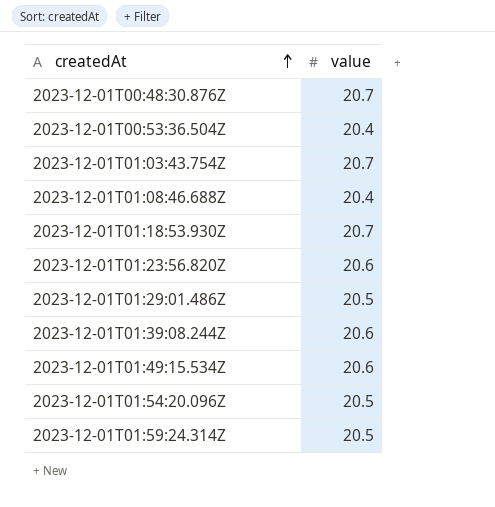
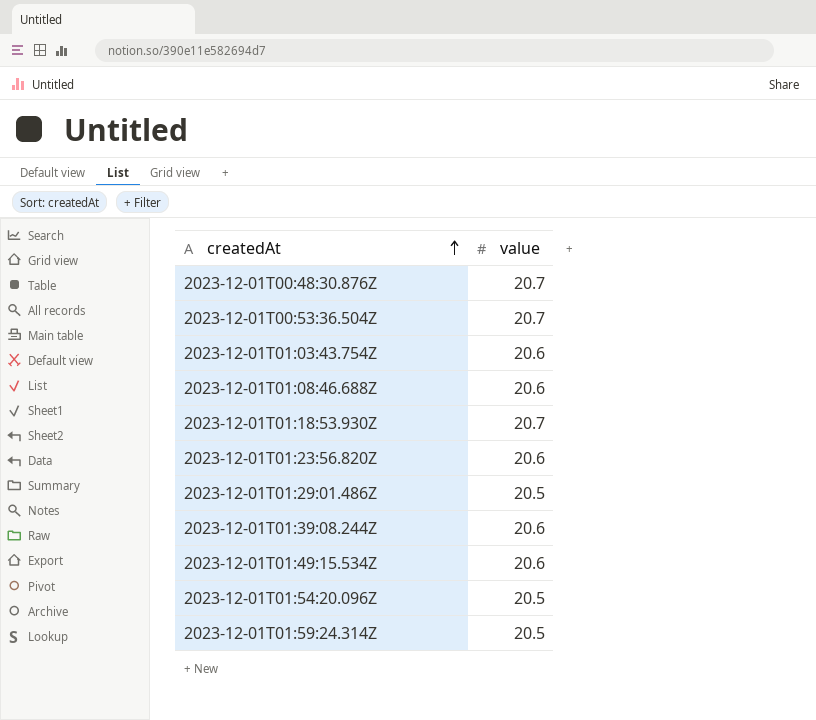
2023-12-01T00:53:36.504Z | value: 20.4 -> 20.7
2023-12-01T01:03:43.754Z | value: 20.7 -> 20.6
2023-12-01T01:08:46.688Z | value: 20.4 -> 20.6

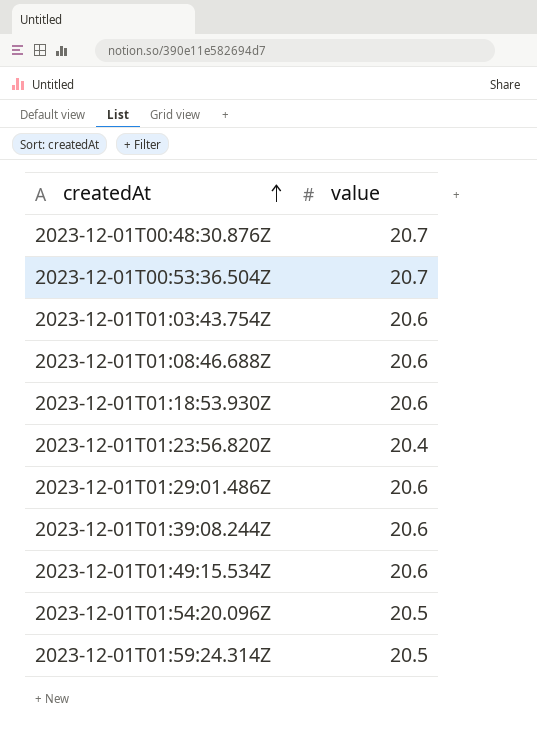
2023-12-01T01:18:53.930Z | value: 20.7 -> 20.6
2023-12-01T01:23:56.820Z | value: 20.6 -> 20.4
2023-12-01T01:29:01.486Z | value: 20.5 -> 20.6

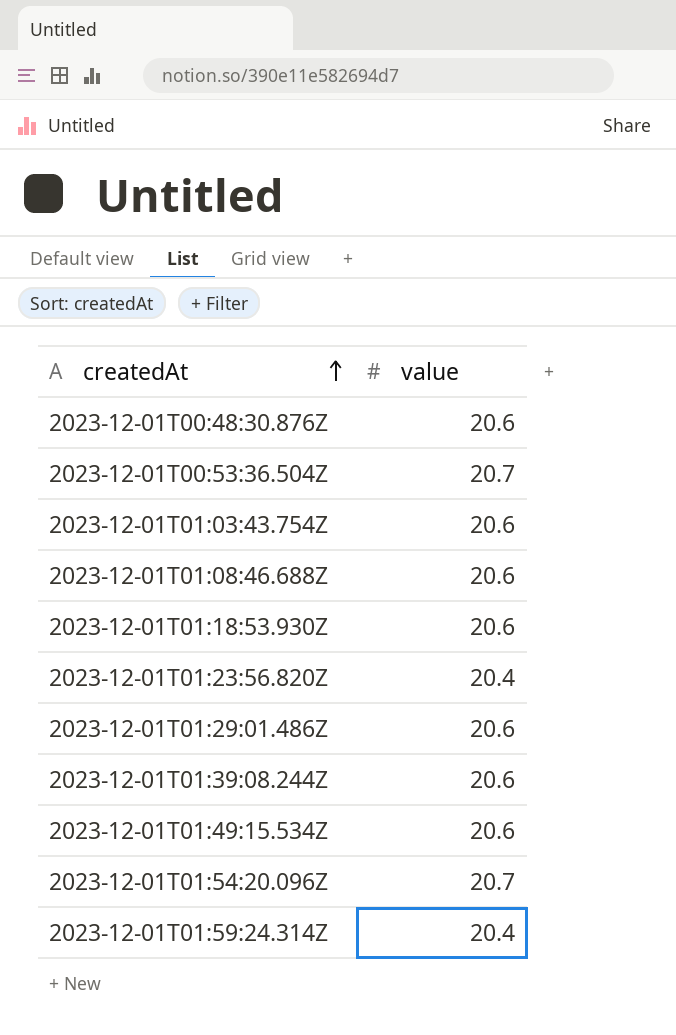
2023-12-01T00:48:30.876Z | value: 20.7 -> 20.6
2023-12-01T01:54:20.096Z | value: 20.5 -> 20.7
2023-12-01T01:59:24.314Z | value: 20.5 -> 20.4

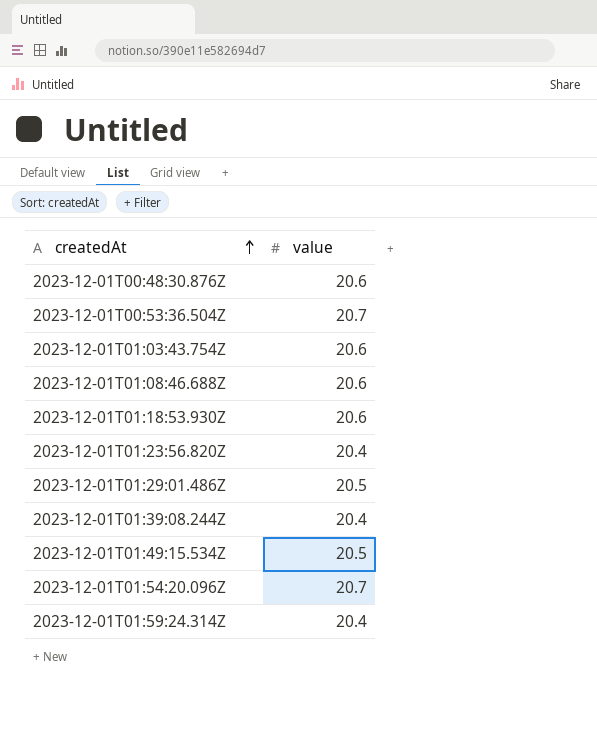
2023-12-01T01:29:01.486Z | value: 20.6 -> 20.5
2023-12-01T01:39:08.244Z | value: 20.6 -> 20.4
2023-12-01T01:49:15.534Z | value: 20.6 -> 20.5

